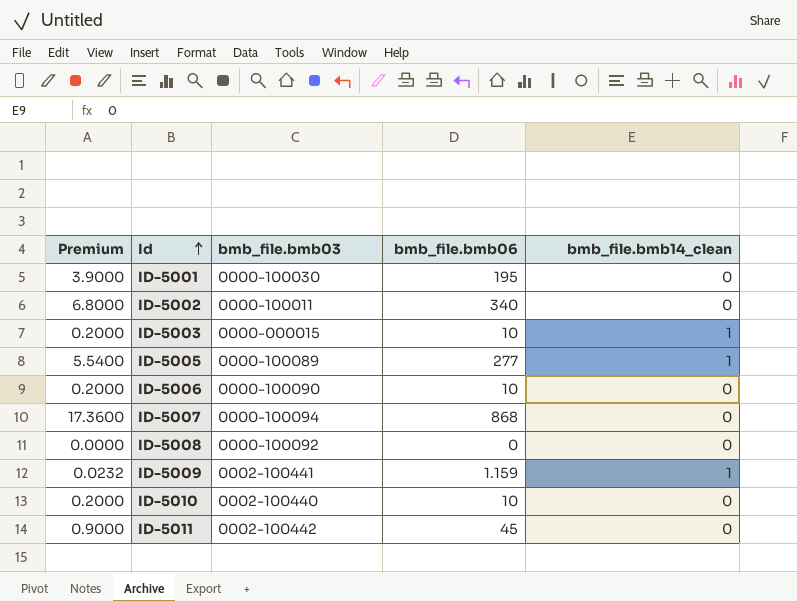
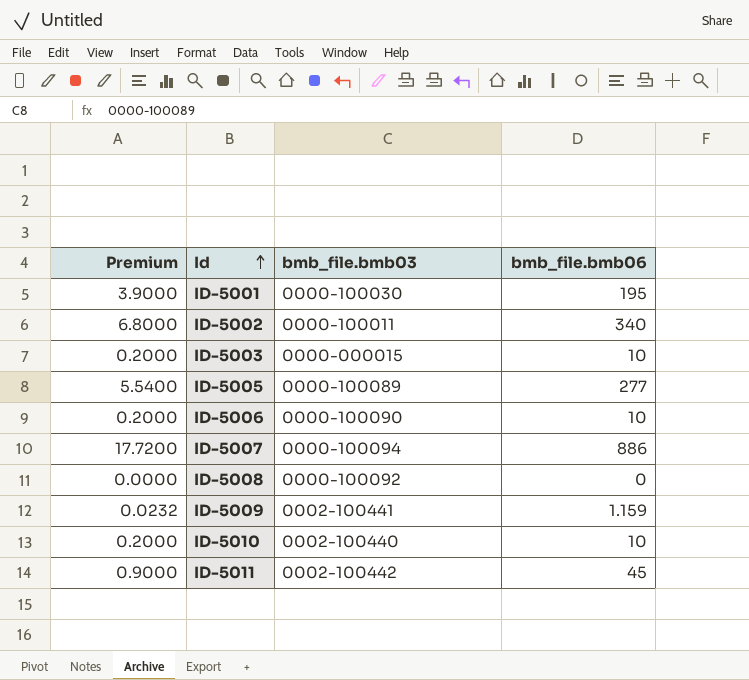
column bmb_file.bmb14_clean | position: 5 -> none
ID-5007 | Premium: 17.3600 -> 17.7200
ID-5007 | bmb_file.bmb06: 868 -> 886

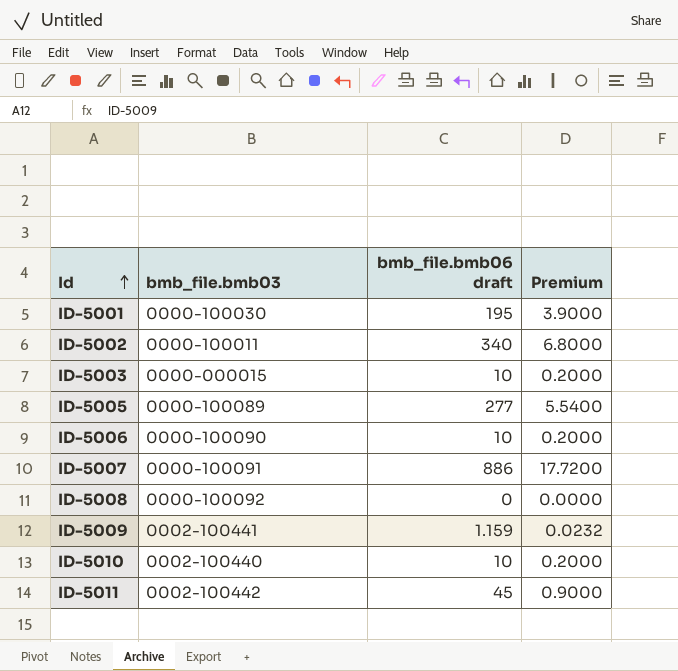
column name: bmb_file.bmb06 -> bmb_file.bmb06 draft
column Premium | position: 1 -> 4
ID-5007 | bmb_file.bmb03: 0000-100094 -> 0000-100091

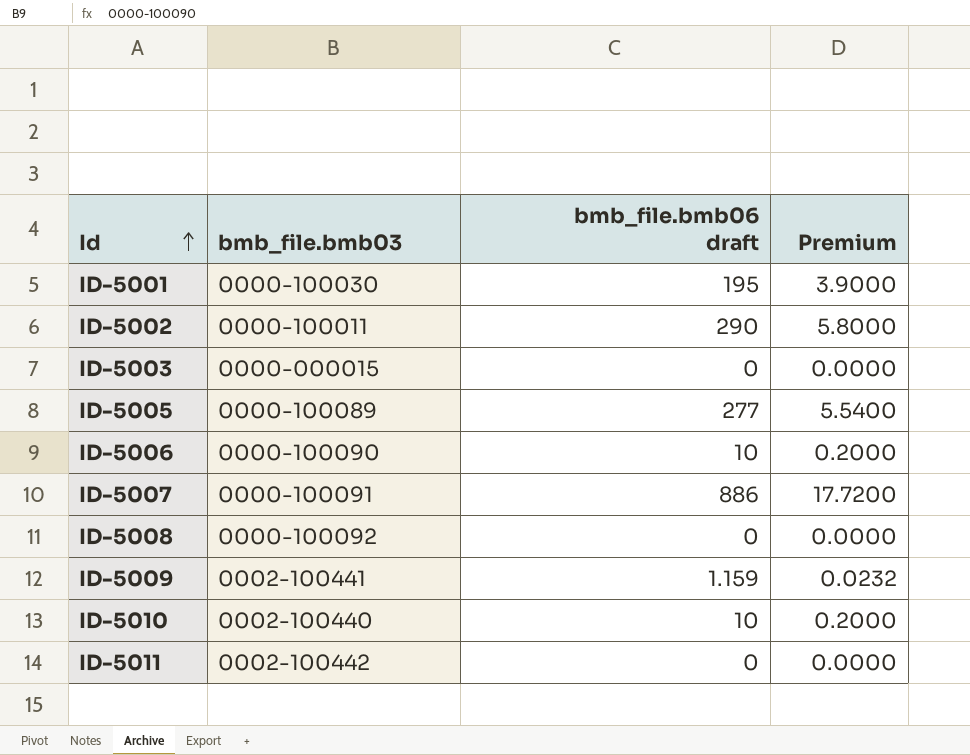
ID-5002 | bmb_file.bmb06 draft: 340 -> 290
ID-5002 | Premium: 6.8000 -> 5.8000
ID-5003 | bmb_file.bmb06 draft: 10 -> 0
ID-5003 | Premium: 0.2000 -> 0.0000
ID-5011 | bmb_file.bmb06 draft: 45 -> 0
ID-5011 | Premium: 0.9000 -> 0.0000

